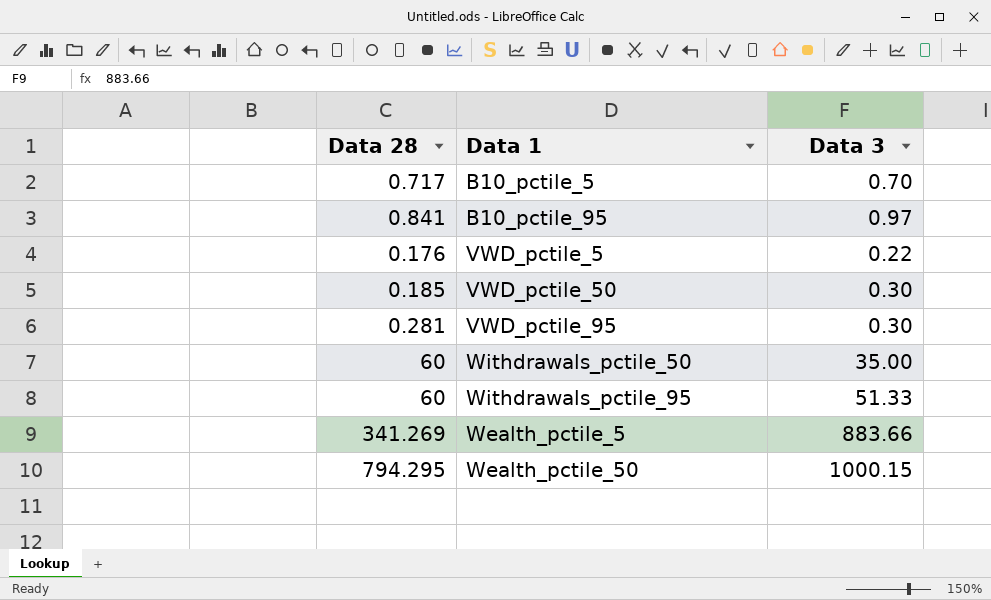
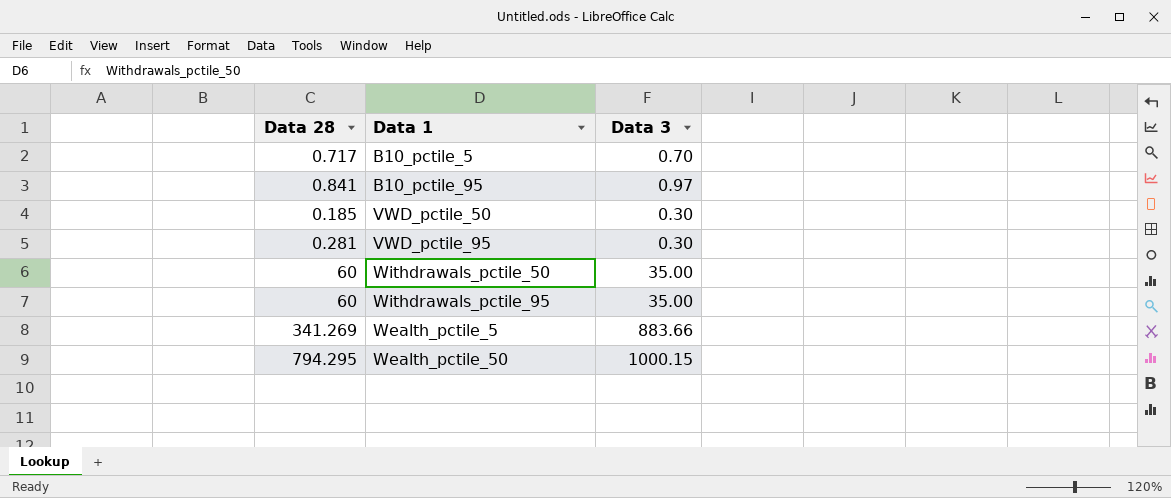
row VWD_pctile_5: 0.176 | 0.22 -> none
Withdrawals_pctile_95 | Data 3: 51.33 -> 35.00

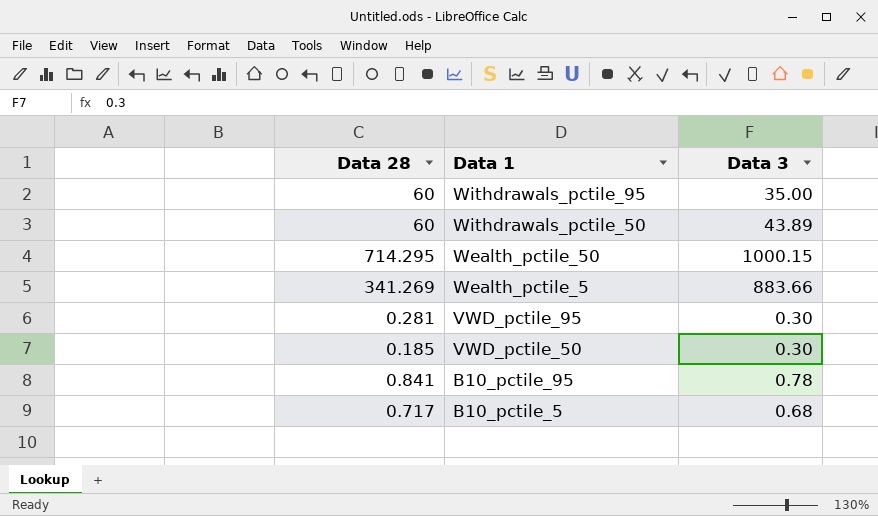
row order: none -> Data 1 descending
Withdrawals_pctile_50 | Data 3: 35.00 -> 43.89
Wealth_pctile_50 | Data 28: 794.295 -> 714.295
B10_pctile_95 | Data 3: 0.97 -> 0.78
B10_pctile_5 | Data 3: 0.70 -> 0.68

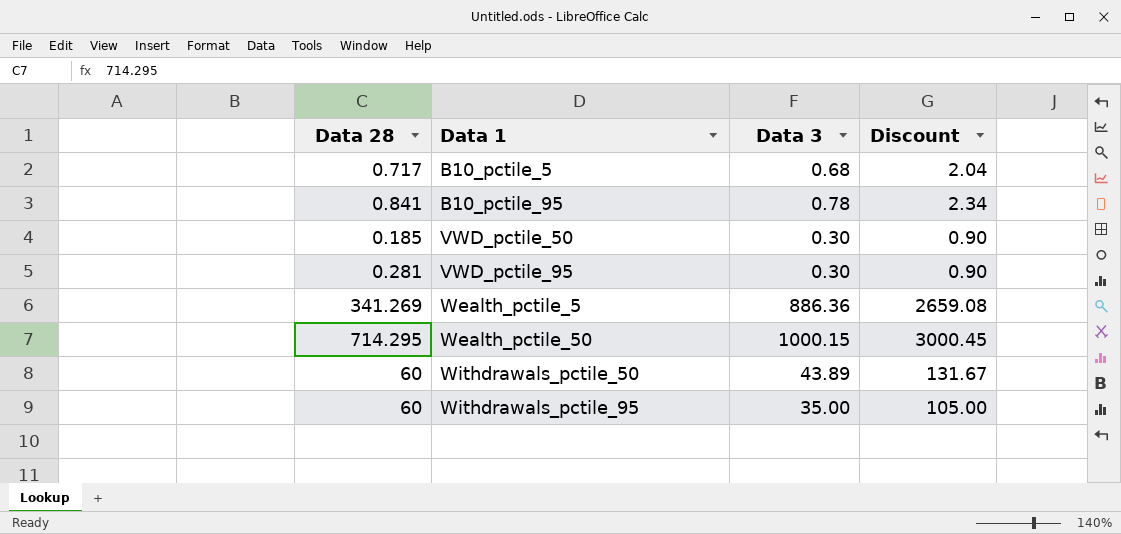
row order: Data 1 descending -> Data 1 ascending
column Discount | formula: none -> [Data 3] * 3
Wealth_pctile_5 | Data 3: 883.66 -> 886.36

